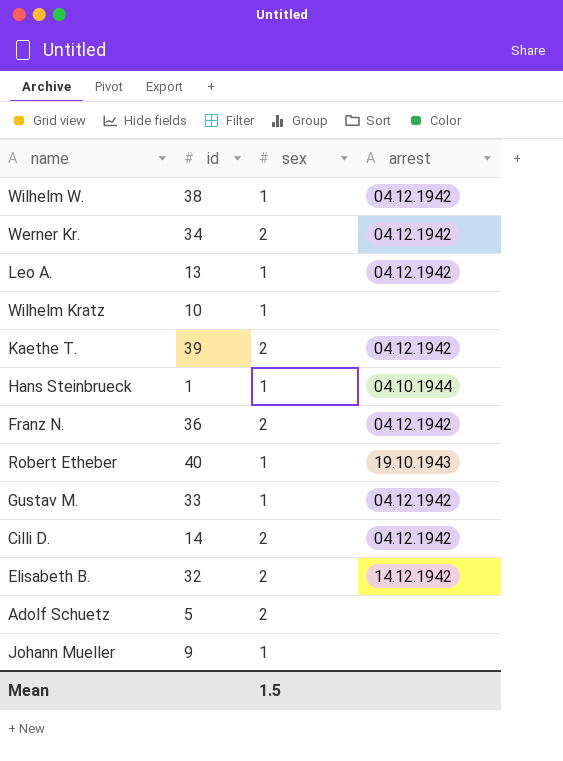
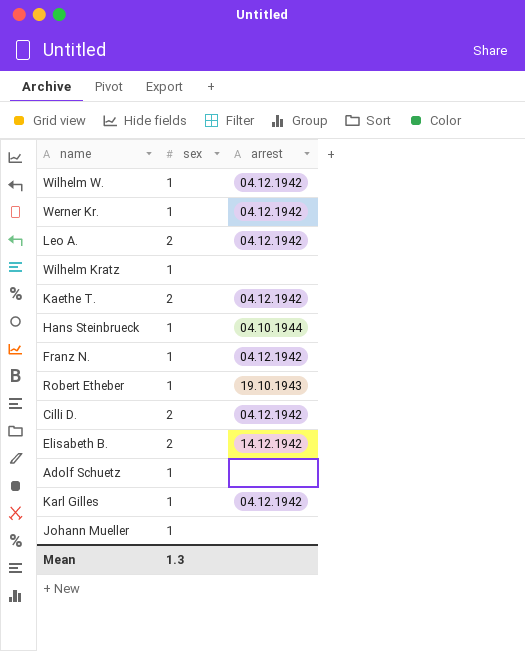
column id | position: 2 -> none
row Gustav M.: 33 | 1 | 04.12.1942 -> none
Werner Kr. | sex: 2 -> 1
Leo A. | sex: 1 -> 2
Franz N. | sex: 2 -> 1
Adolf Schuetz | sex: 2 -> 1
row Karl Gilles: none -> 1 | 04.12.1942
Mean | sex: 1.5 -> 1.3

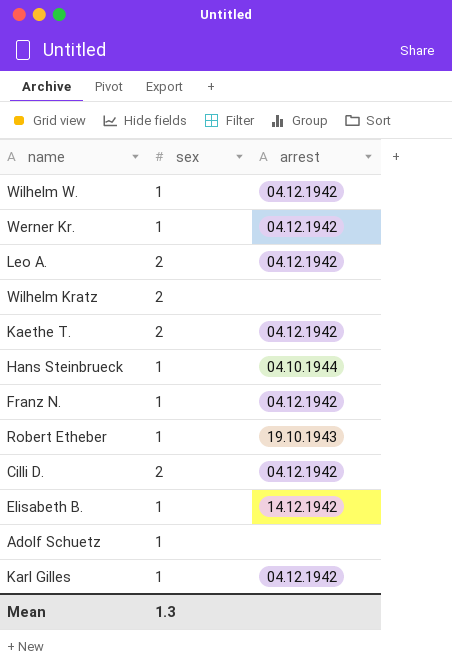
row Johann Mueller: 1 | none -> none
Wilhelm Kratz | sex: 1 -> 2
Elisabeth B. | sex: 2 -> 1

